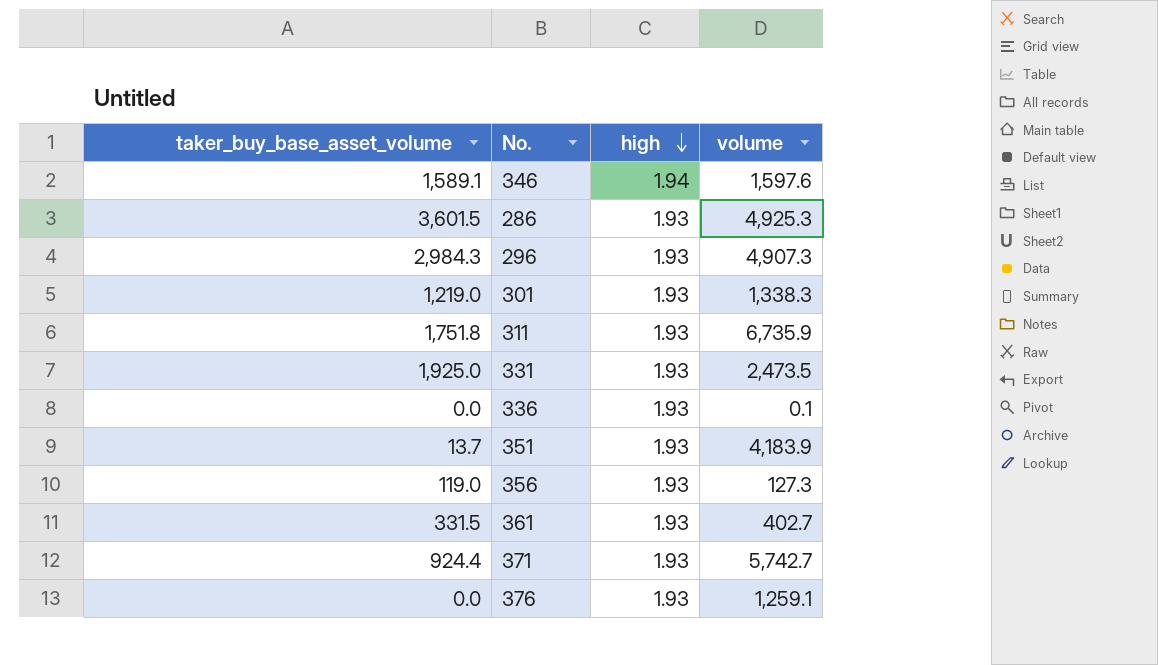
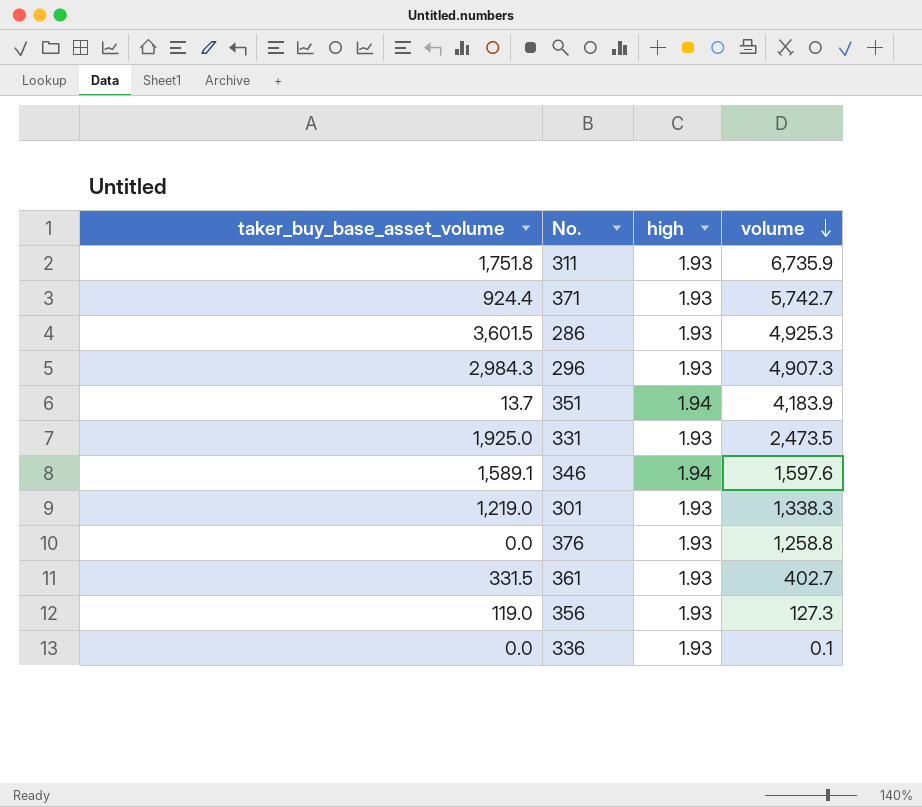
row order: high descending -> volume descending
351 | high: 1.93 -> 1.94
376 | volume: 1,259.1 -> 1,258.8

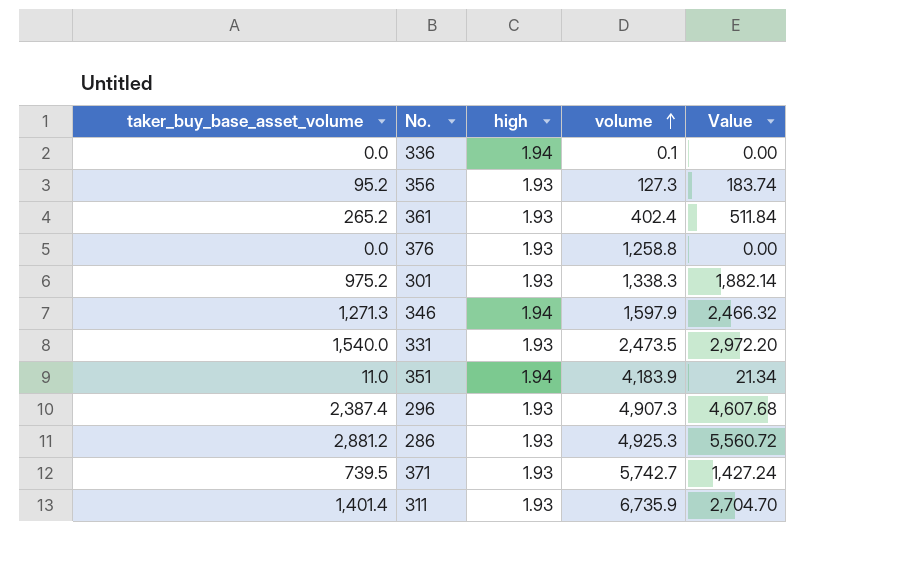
row order: volume descending -> volume ascending
column Value | formula: none -> [taker_buy_base_asset_volume] * [high]
336 | high: 1.93 -> 1.94
356 | taker_buy_base_asset_volume: 119.0 -> 95.2
361 | taker_buy_base_asset_volume: 331.5 -> 265.2
361 | volume: 402.7 -> 402.4
301 | taker_buy_base_asset_volume: 1,219.0 -> 975.2
346 | taker_buy_base_asset_volume: 1,589.1 -> 1,271.3
346 | volume: 1,597.6 -> 1,597.9
331 | taker_buy_base_asset_volume: 1,925.0 -> 1,540.0
351 | taker_buy_base_asset_volume: 13.7 -> 11.0
296 | taker_buy_base_asset_volume: 2,984.3 -> 2,387.4
286 | taker_buy_base_asset_volume: 3,601.5 -> 2,881.2
371 | taker_buy_base_asset_volume: 924.4 -> 739.5
311 | taker_buy_base_asset_volume: 1,751.8 -> 1,401.4

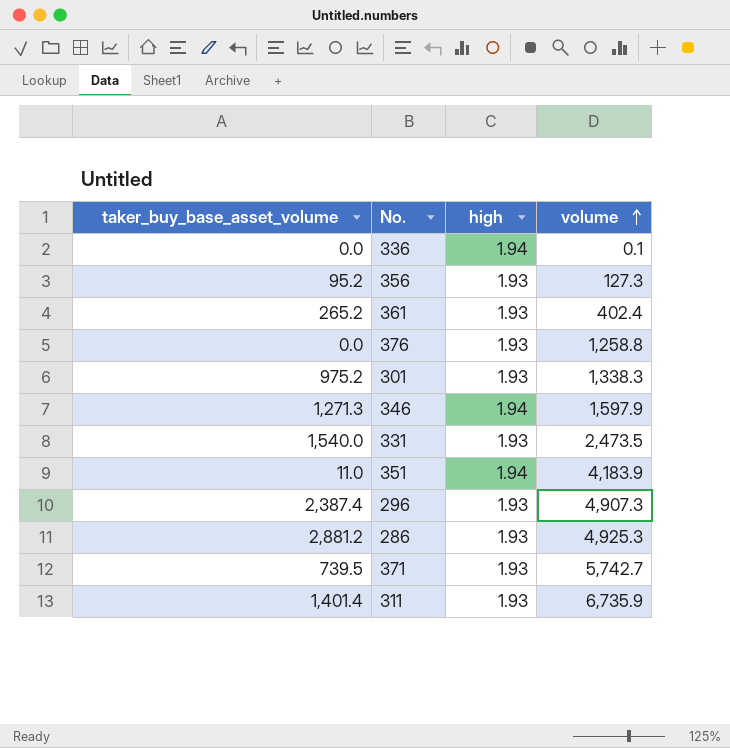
column Value | formula: [taker_buy_base_asset_volume] * [high] -> none

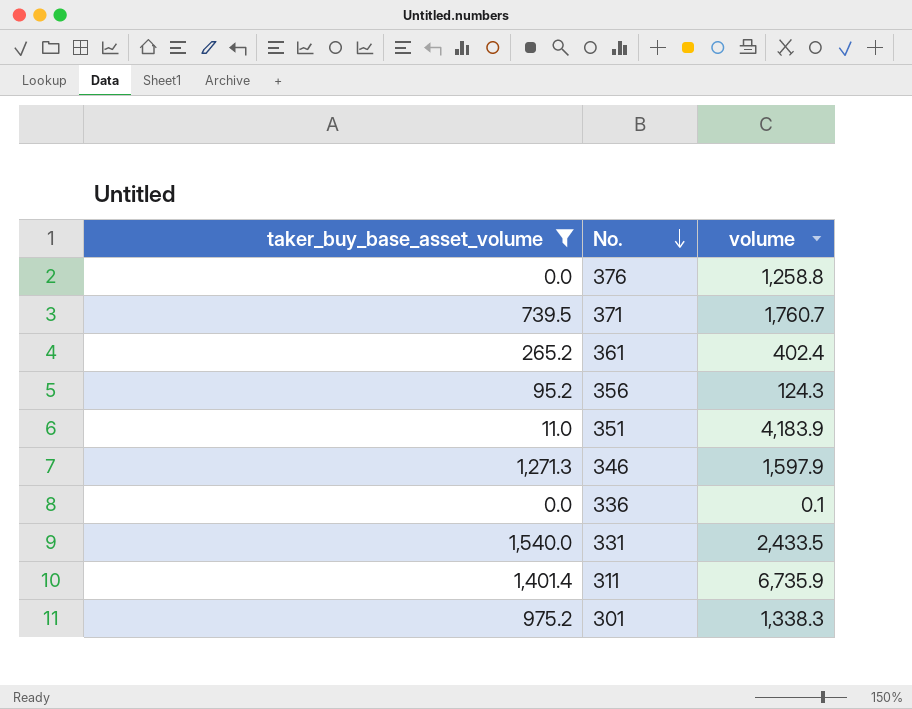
filter: none -> taker_buy_base_asset_volume <= 1,540.0
row order: volume ascending -> No. descending
column high | position: 3 -> none
371 | volume: 5,742.7 -> 1,760.7
356 | volume: 127.3 -> 124.3
331 | volume: 2,473.5 -> 2,433.5

